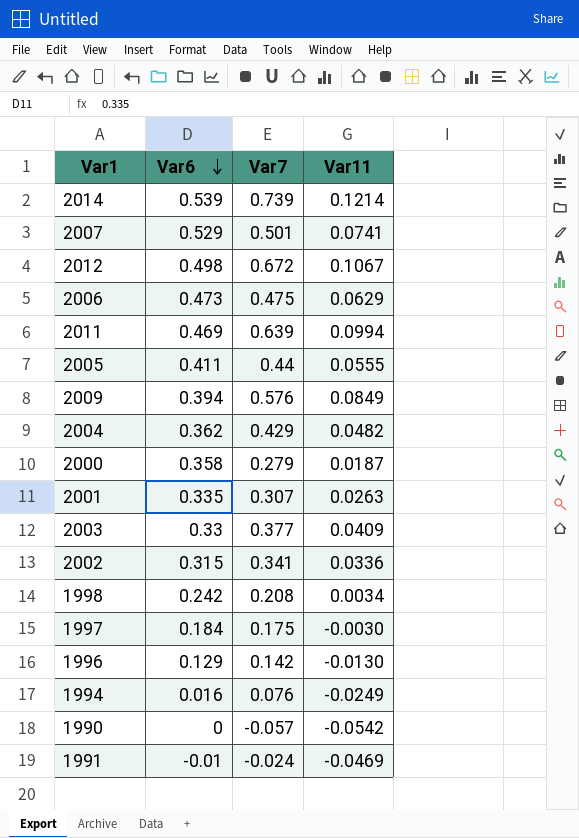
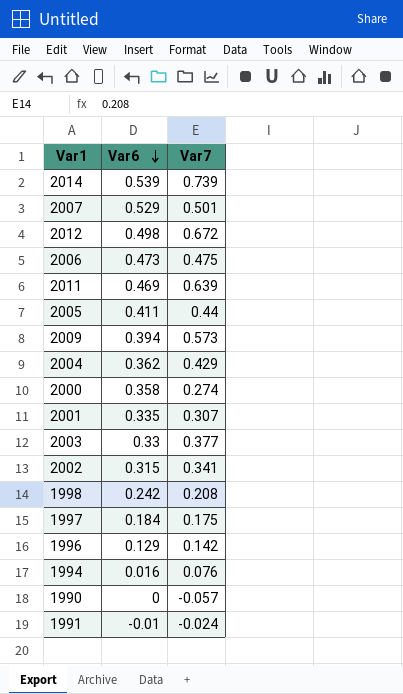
column Var11 | position: 4 -> none
2009 | Var7: 0.576 -> 0.573
2000 | Var7: 0.279 -> 0.274

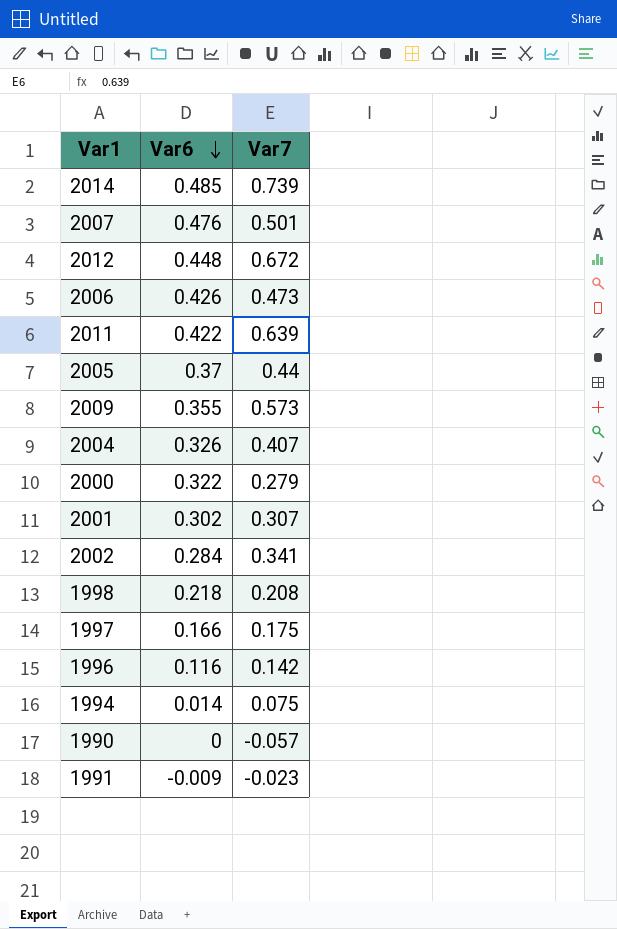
row 2003: 0.33 | 0.377 -> none
2014 | Var6: 0.539 -> 0.485
2007 | Var6: 0.529 -> 0.476
2012 | Var6: 0.498 -> 0.448
2006 | Var6: 0.473 -> 0.426
2006 | Var7: 0.475 -> 0.473
2011 | Var6: 0.469 -> 0.422
2005 | Var6: 0.411 -> 0.37
2009 | Var6: 0.394 -> 0.355
2004 | Var6: 0.362 -> 0.326
2004 | Var7: 0.429 -> 0.407
2000 | Var6: 0.358 -> 0.322
2000 | Var7: 0.274 -> 0.279
2001 | Var6: 0.335 -> 0.302
2002 | Var6: 0.315 -> 0.284
1998 | Var6: 0.242 -> 0.218
1997 | Var6: 0.184 -> 0.166
1996 | Var6: 0.129 -> 0.116
1994 | Var6: 0.016 -> 0.014
1994 | Var7: 0.076 -> 0.075
1991 | Var6: -0.01 -> -0.009
1991 | Var7: -0.024 -> -0.023

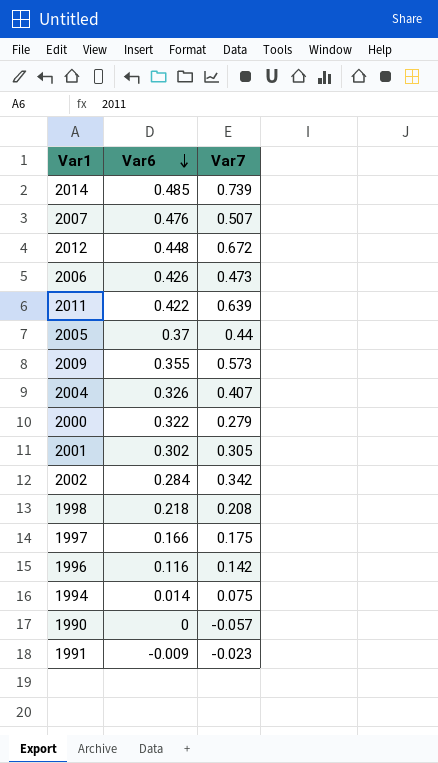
2007 | Var7: 0.501 -> 0.507
2001 | Var7: 0.307 -> 0.305
2002 | Var7: 0.341 -> 0.342

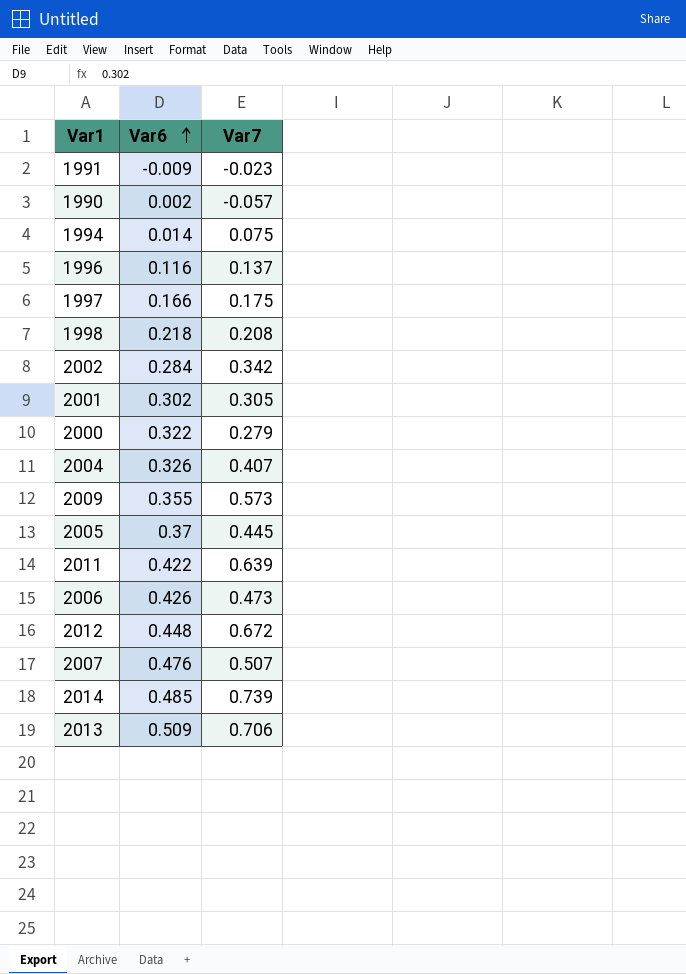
row order: Var6 descending -> Var6 ascending
1990 | Var6: 0 -> 0.002
1996 | Var7: 0.142 -> 0.137
2005 | Var7: 0.44 -> 0.445
row 2013: none -> 0.509 | 0.706

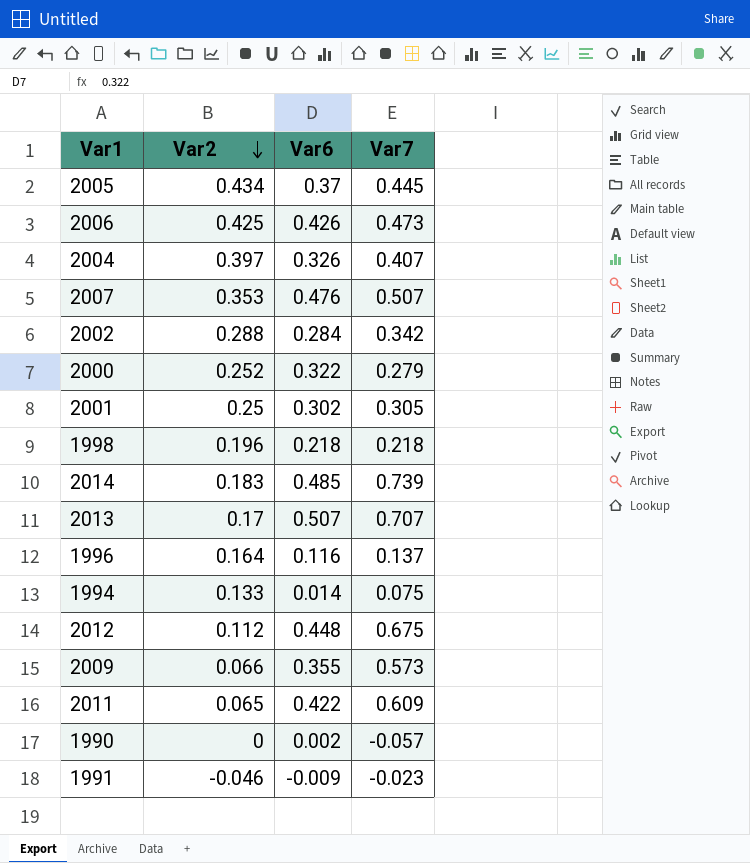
row order: Var6 ascending -> Var2 descending
column Var2 | position: none -> 2
row 1997: 0.166 | 0.175 -> none
1998 | Var7: 0.208 -> 0.218
2013 | Var6: 0.509 -> 0.507
2013 | Var7: 0.706 -> 0.707
2012 | Var7: 0.672 -> 0.675
2011 | Var7: 0.639 -> 0.609

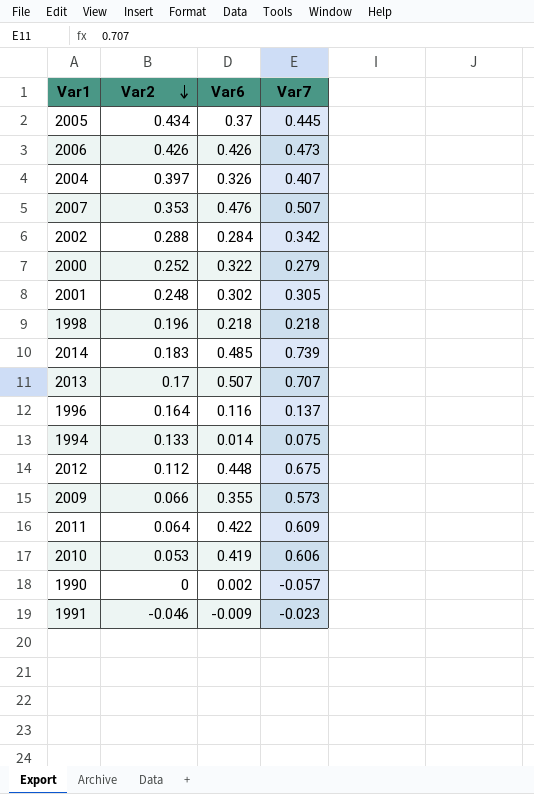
2006 | Var2: 0.425 -> 0.426
2001 | Var2: 0.25 -> 0.248
2011 | Var2: 0.065 -> 0.064
row 2010: none -> 0.053 | 0.419 | 0.606

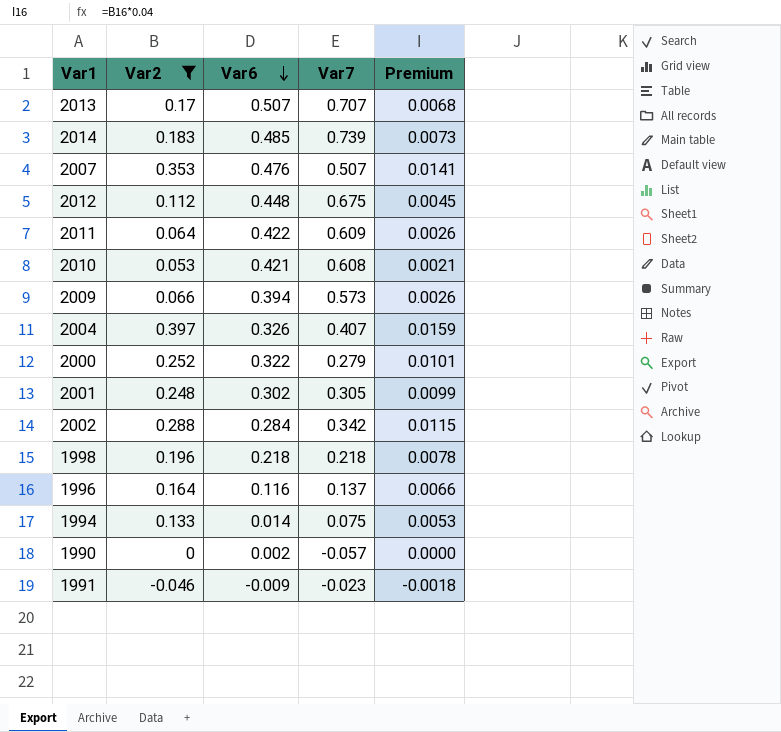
filter: none -> Var2 <= 0.397
row order: Var2 descending -> Var6 descending
column Premium | formula: none -> [Var2] * 0.04
2010 | Var6: 0.419 -> 0.421
2010 | Var7: 0.606 -> 0.608
2009 | Var6: 0.355 -> 0.394

